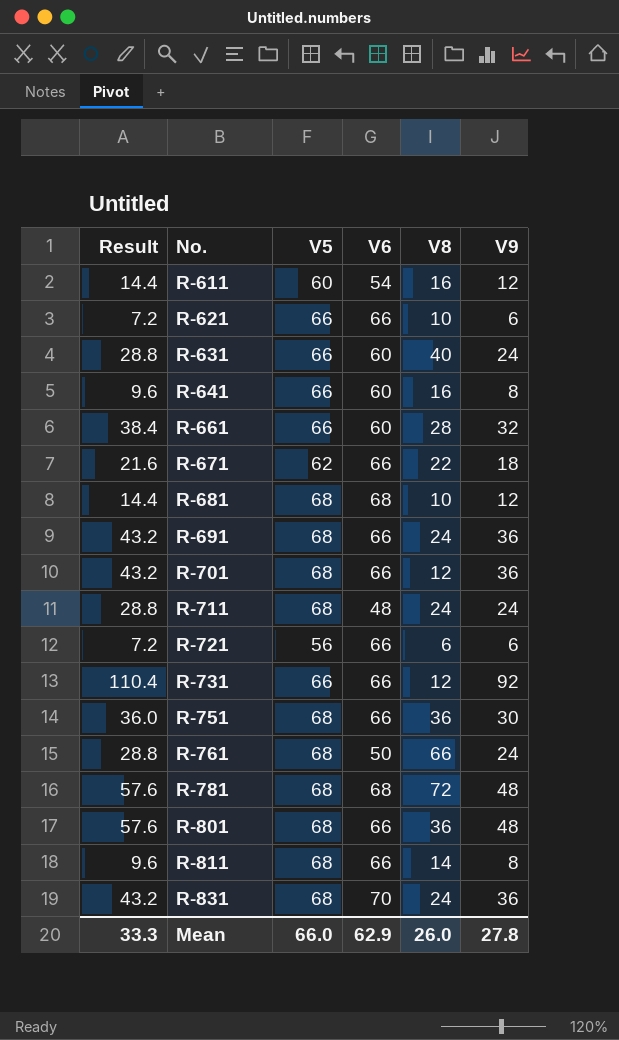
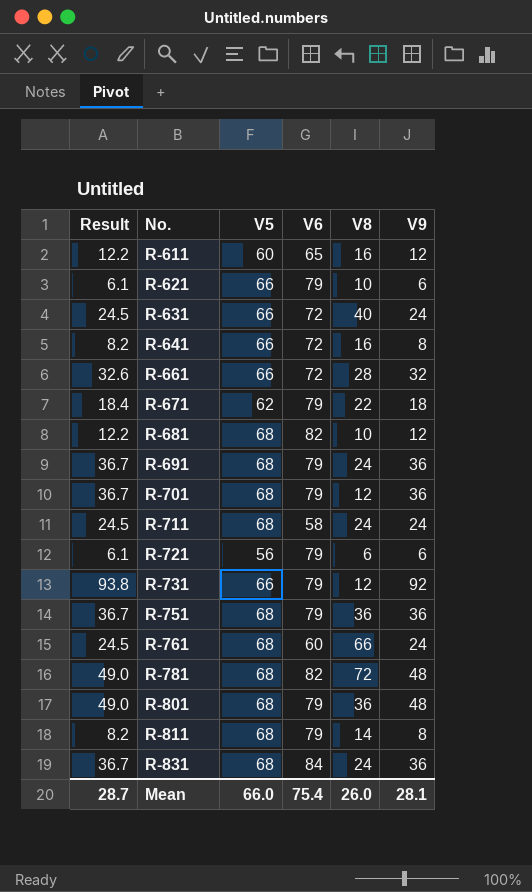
column Result | formula: [V9] * 1.2 -> [V9] * 1.02
R-611 | V6: 54 -> 65
R-621 | V6: 66 -> 79
R-631 | V6: 60 -> 72
R-641 | V6: 60 -> 72
R-661 | V6: 60 -> 72
R-671 | V6: 66 -> 79
R-681 | V6: 68 -> 82
R-691 | V6: 66 -> 79
R-701 | V6: 66 -> 79
R-711 | V6: 48 -> 58
R-721 | V6: 66 -> 79
R-731 | V6: 66 -> 79
R-751 | V6: 66 -> 79
R-751 | V9: 30 -> 36
R-761 | V6: 50 -> 60
R-781 | V6: 68 -> 82
R-801 | V6: 66 -> 79
R-811 | V6: 66 -> 79
R-831 | V6: 70 -> 84
Mean | Result: 33.3 -> 28.7
Mean | V6: 62.9 -> 75.4
Mean | V9: 27.8 -> 28.1

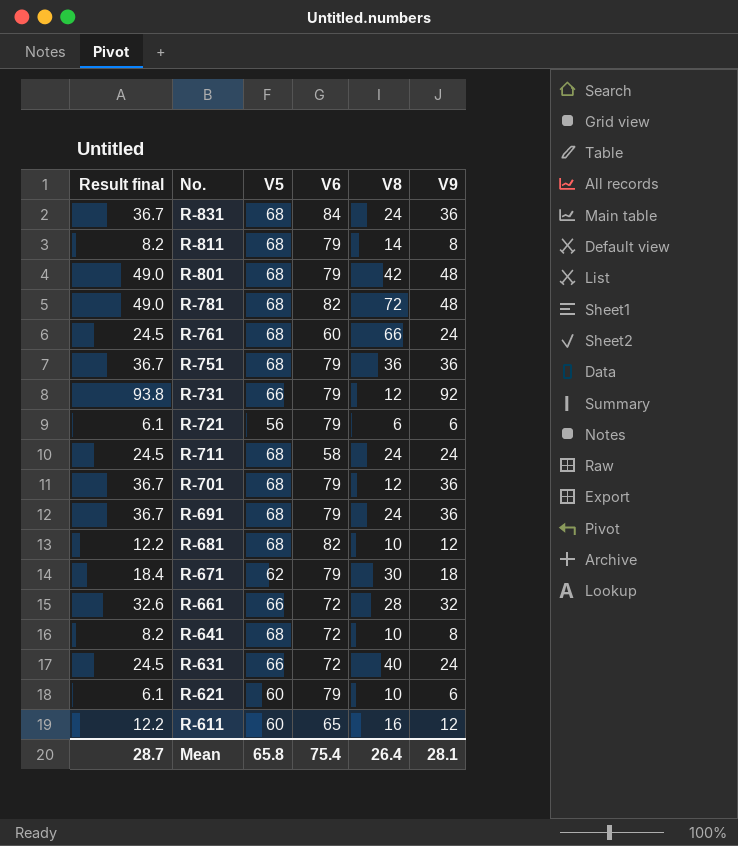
row order: No. ascending -> No. descending
column name: Result -> Result final
R-801 | V8: 36 -> 42
R-671 | V8: 22 -> 30
R-641 | V5: 66 -> 68
R-641 | V8: 16 -> 10
R-621 | V5: 66 -> 60
Mean | V5: 66.0 -> 65.8
Mean | V8: 26.0 -> 26.4

